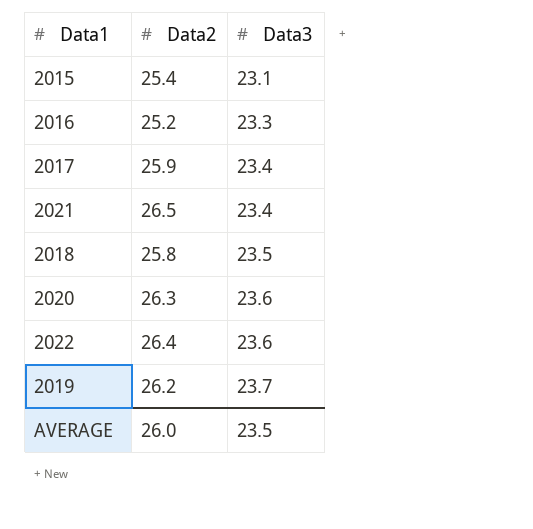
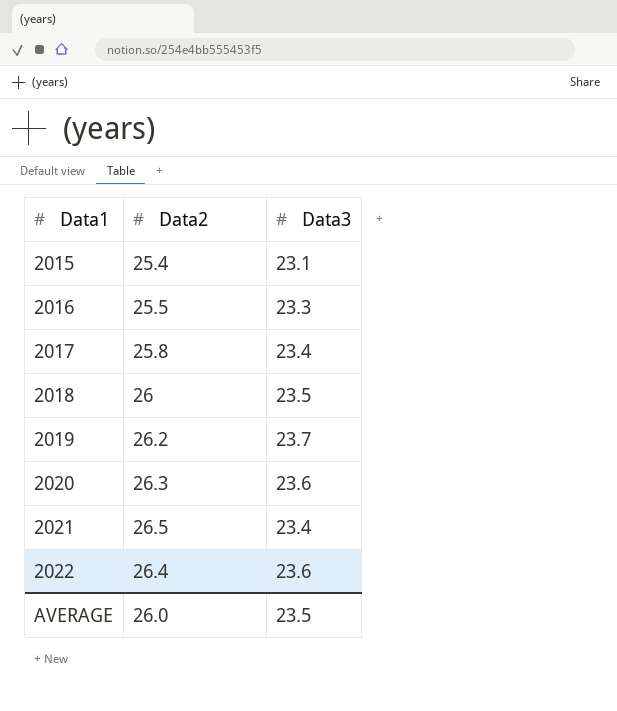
row order: Data3 ascending -> Data1 ascending
2016 | Data2: 25.2 -> 25.5
2017 | Data2: 25.9 -> 25.8
2018 | Data2: 25.8 -> 26

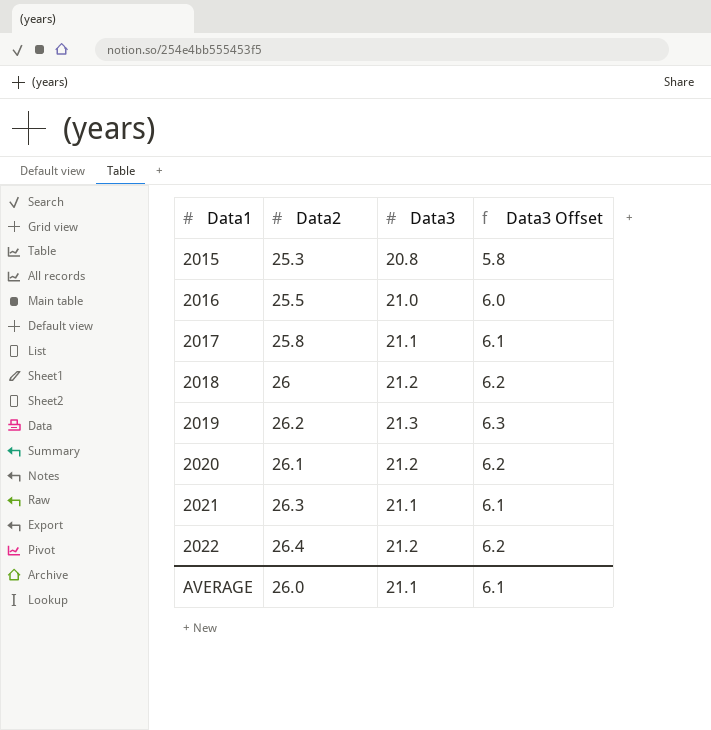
column Data3 Offset | formula: none -> [Data3] - 15
2015 | Data2: 25.4 -> 25.3
2015 | Data3: 23.1 -> 20.8
2016 | Data3: 23.3 -> 21.0
2017 | Data3: 23.4 -> 21.1
2018 | Data3: 23.5 -> 21.2
2019 | Data3: 23.7 -> 21.3
2020 | Data2: 26.3 -> 26.1
2020 | Data3: 23.6 -> 21.2
2021 | Data2: 26.5 -> 26.3
2021 | Data3: 23.4 -> 21.1
2022 | Data3: 23.6 -> 21.2
AVERAGE | Data3: 23.5 -> 21.1

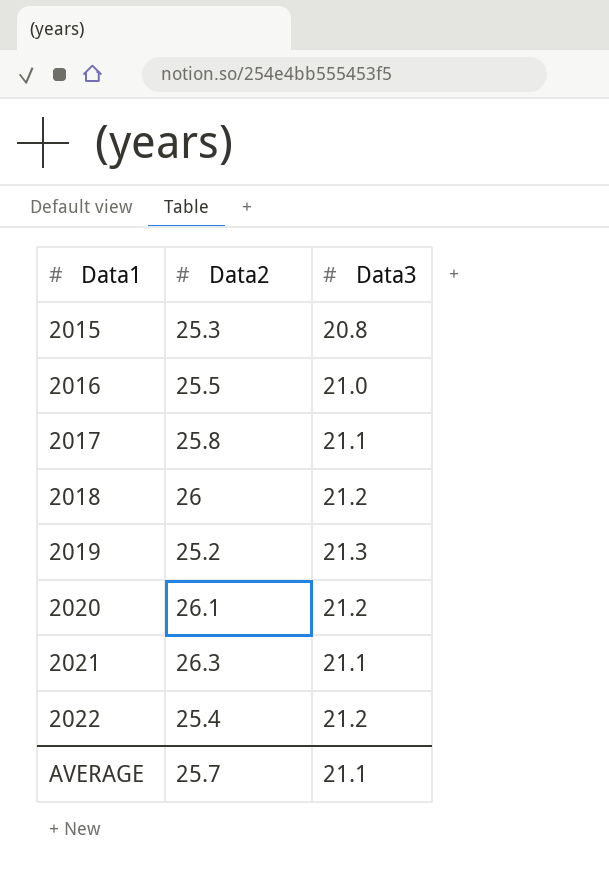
column Data3 Offset | formula: [Data3] - 15 -> none
2019 | Data2: 26.2 -> 25.2
2022 | Data2: 26.4 -> 25.4
AVERAGE | Data2: 26.0 -> 25.7

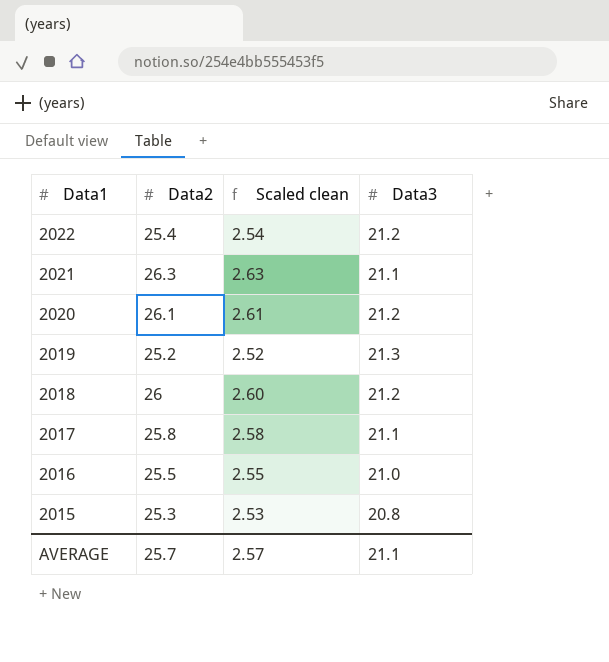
row order: Data1 ascending -> Data1 descending
column Scaled clean | formula: none -> [Data2] * 0.1

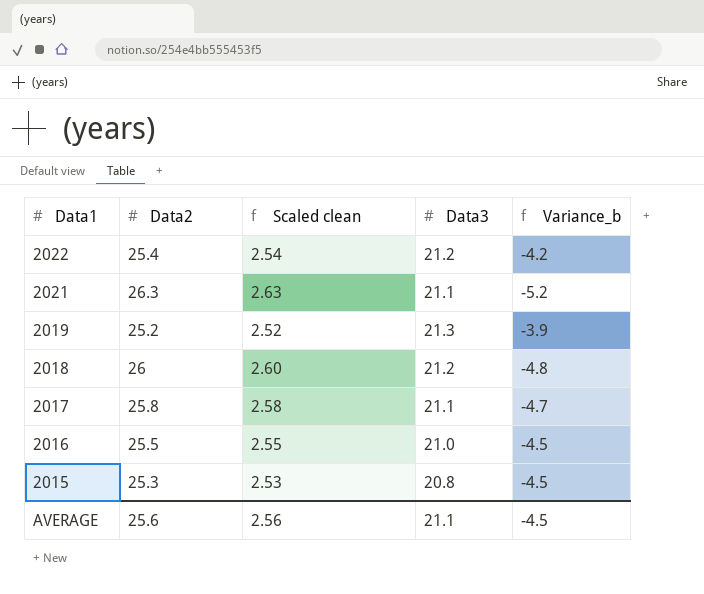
column Variance_b | formula: none -> [Data3] - [Data2]
row 2020: 26.1 | 2.61 | 21.2 -> none
AVERAGE | Data2: 25.7 -> 25.6
AVERAGE | Scaled clean: 2.57 -> 2.56

